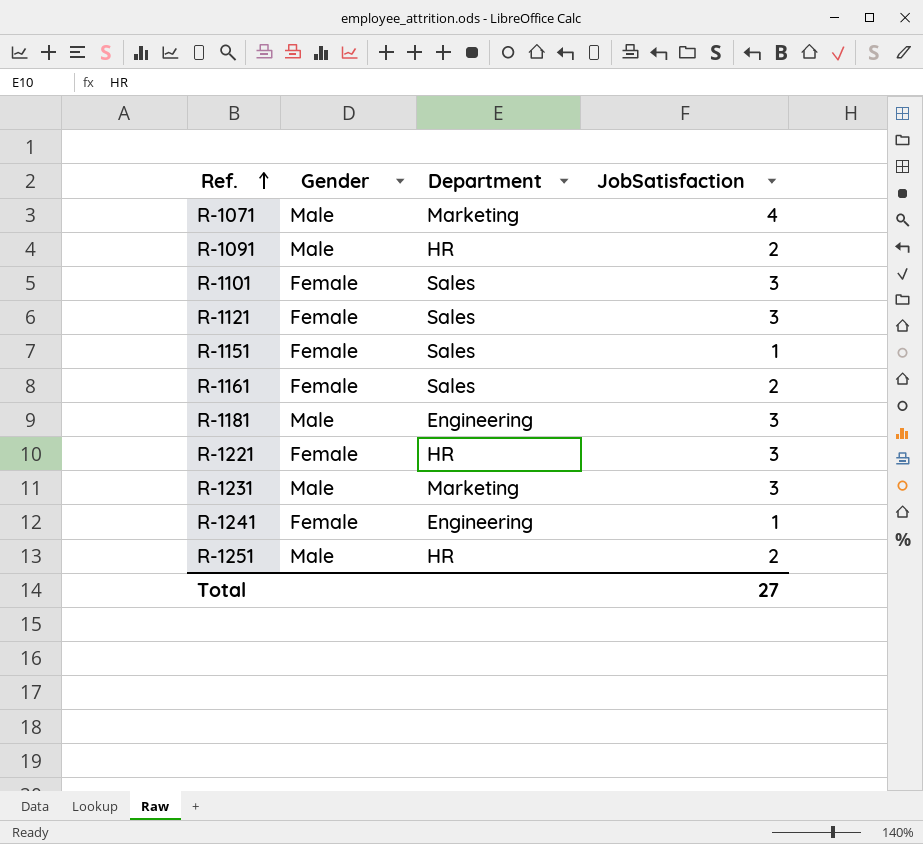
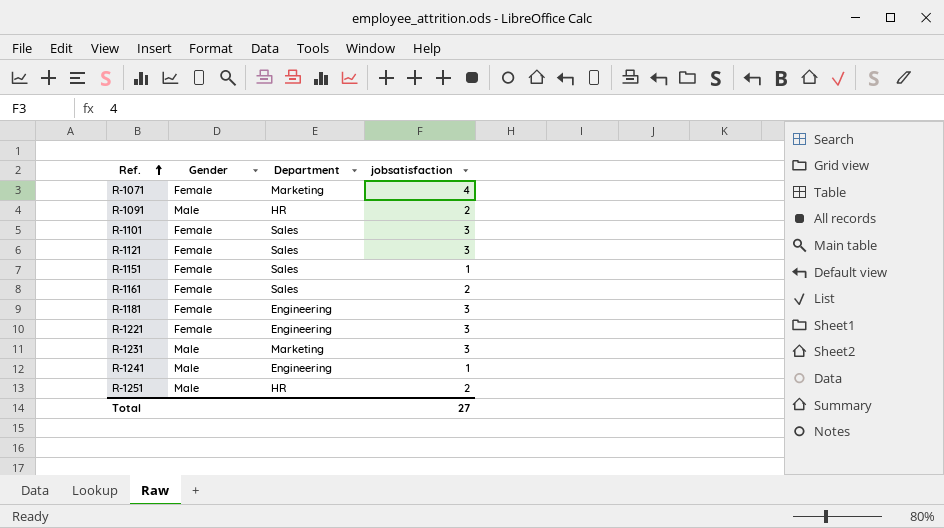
column name: JobSatisfaction -> jobsatisfaction
R-1071 | Gender: Male -> Female
R-1181 | Gender: Male -> Female
R-1221 | Department: HR -> Engineering
R-1241 | Gender: Female -> Male

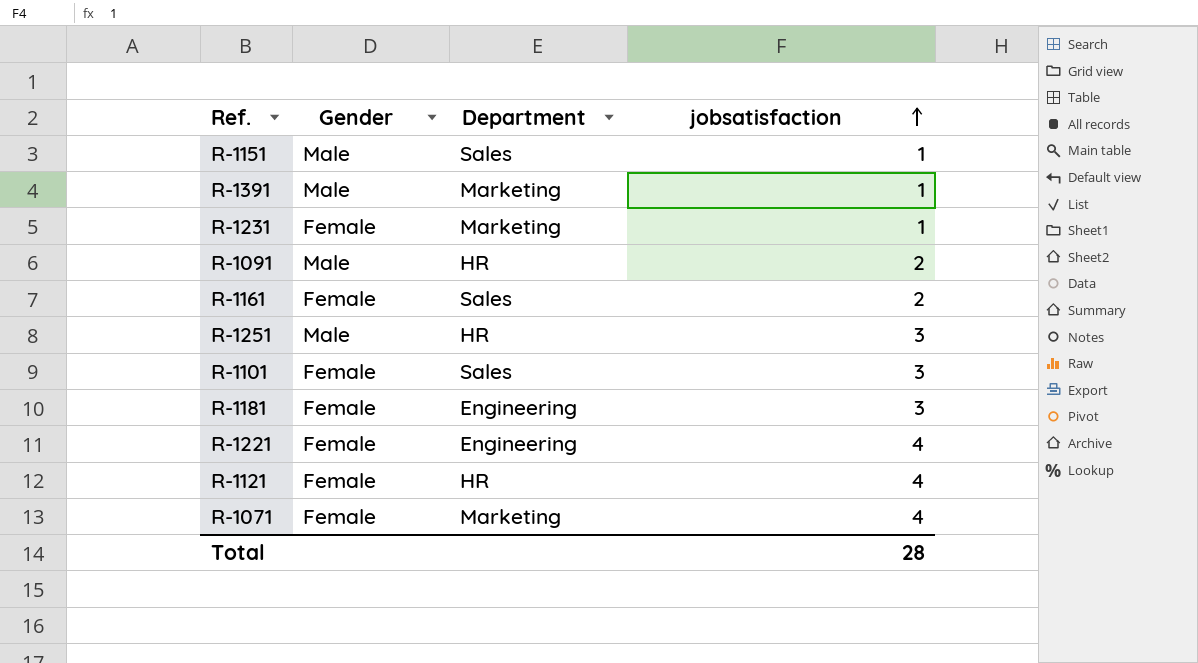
row order: Ref. ascending -> jobsatisfaction ascending
row R-1241: Male | Engineering | 1 -> none
R-1151 | Gender: Female -> Male
row R-1391: none -> Male | Marketing | 1
R-1231 | Gender: Male -> Female
R-1231 | jobsatisfaction: 3 -> 1
R-1251 | jobsatisfaction: 2 -> 3
R-1221 | jobsatisfaction: 3 -> 4
R-1121 | Department: Sales -> HR
R-1121 | jobsatisfaction: 3 -> 4
Total | jobsatisfaction: 27 -> 28

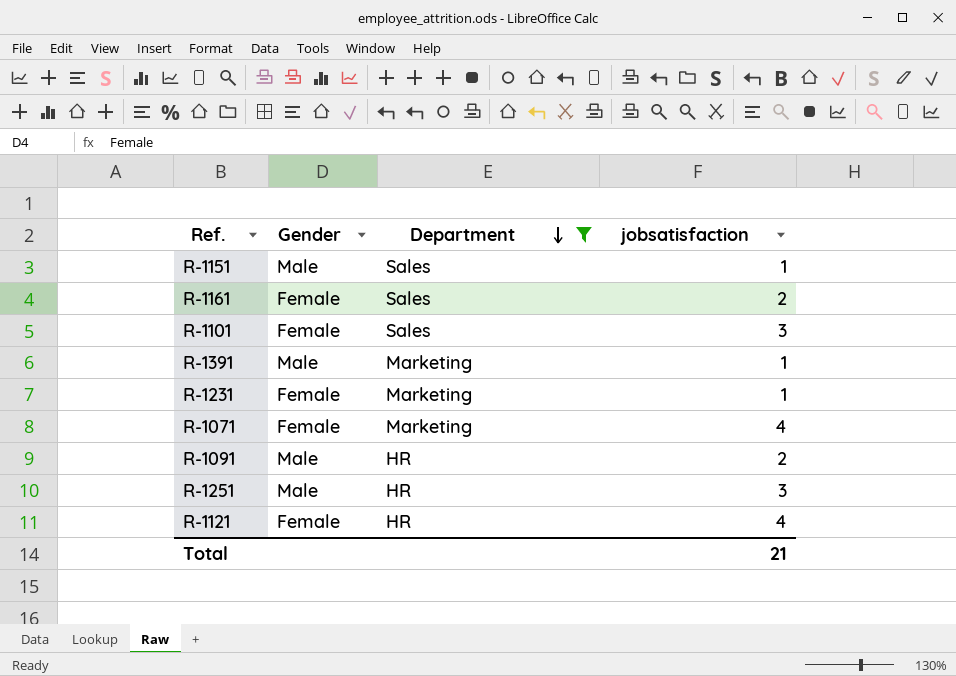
filter: none -> Department != Engineering
row order: jobsatisfaction ascending -> Department descending
Total | jobsatisfaction: 28 -> 21

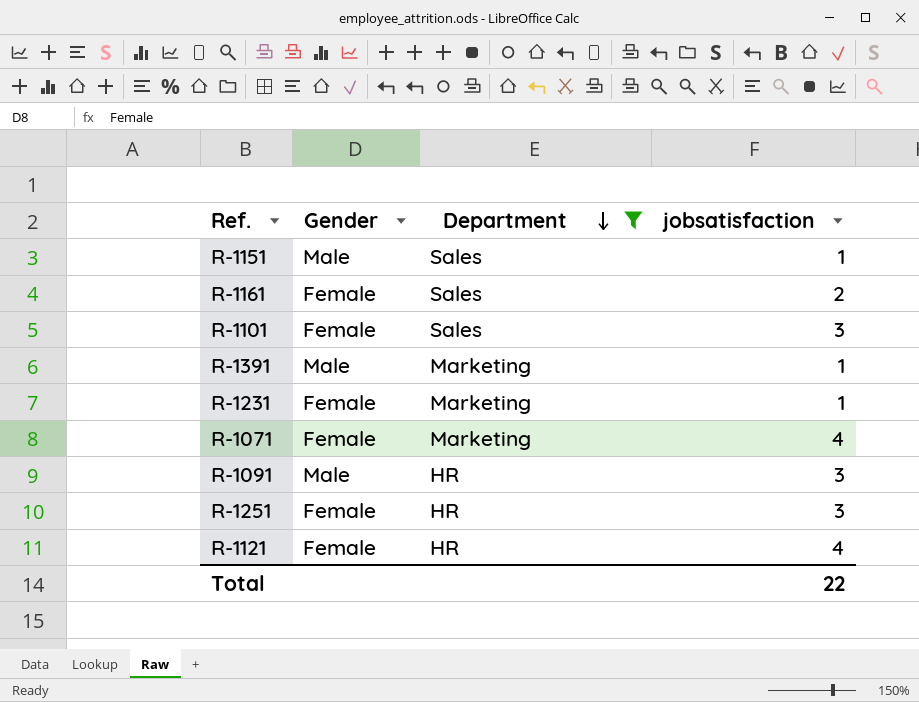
R-1091 | jobsatisfaction: 2 -> 3
R-1251 | Gender: Male -> Female
Total | jobsatisfaction: 21 -> 22

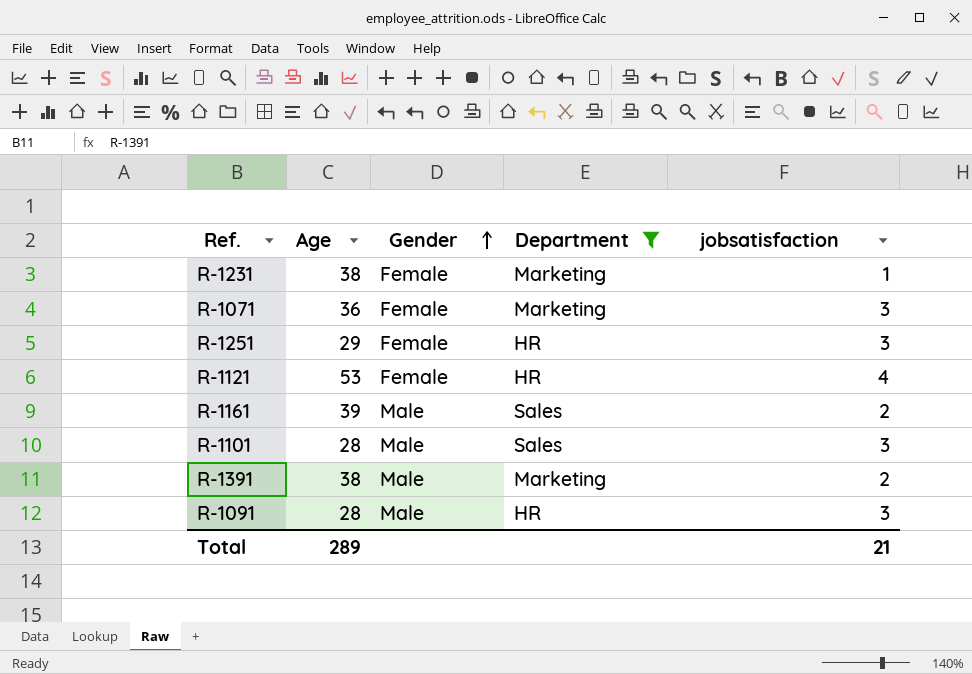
row order: Department descending -> Gender ascending
column Age | position: none -> 2
row R-1151: Male | Sales | 1 -> none
R-1071 | jobsatisfaction: 4 -> 3
R-1161 | Gender: Female -> Male
R-1101 | Gender: Female -> Male
R-1391 | jobsatisfaction: 1 -> 2
Total | jobsatisfaction: 22 -> 21

